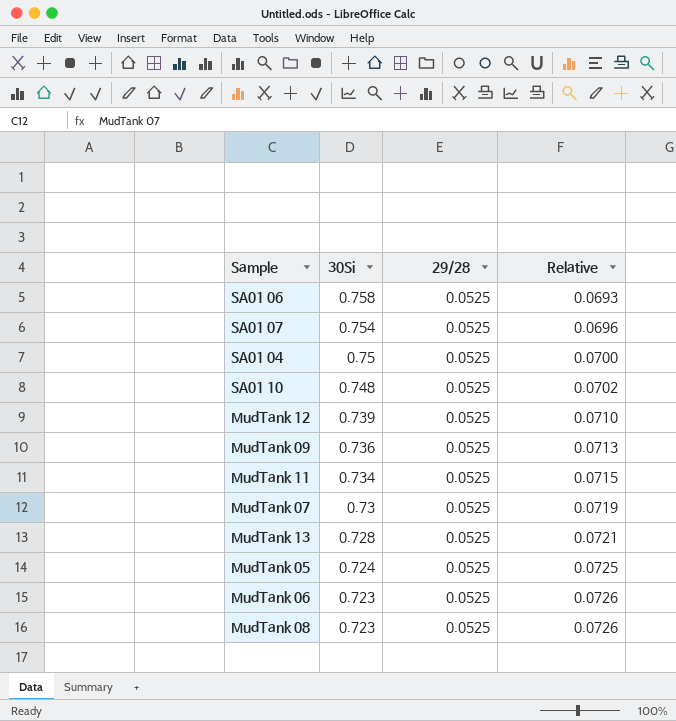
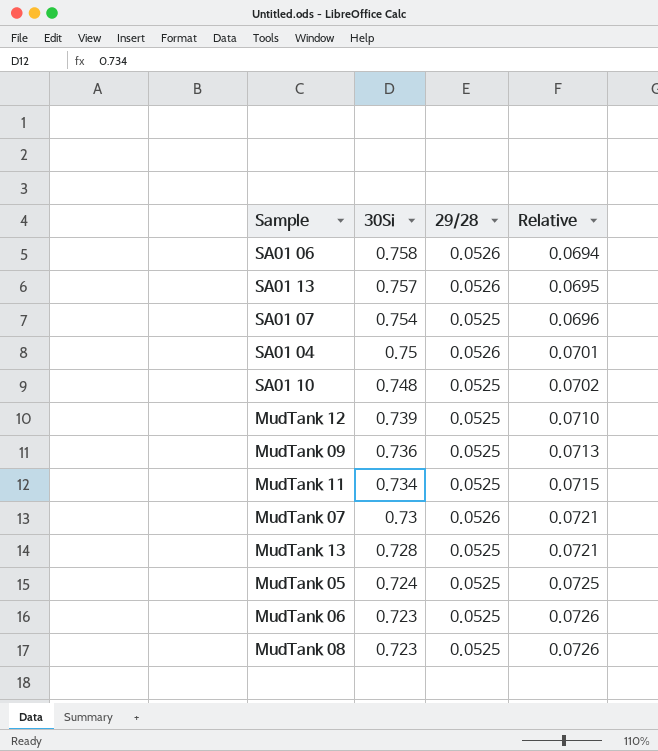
SA01 06 | 29/28: 0.0525 -> 0.0526
SA01 06 | Relative: 0.0693 -> 0.0694
row SA01 13: none -> 0.757 | 0.0526 | 0.0695
SA01 04 | 29/28: 0.0525 -> 0.0526
SA01 04 | Relative: 0.0700 -> 0.0701
MudTank 07 | 29/28: 0.0525 -> 0.0526
MudTank 07 | Relative: 0.0719 -> 0.0721

